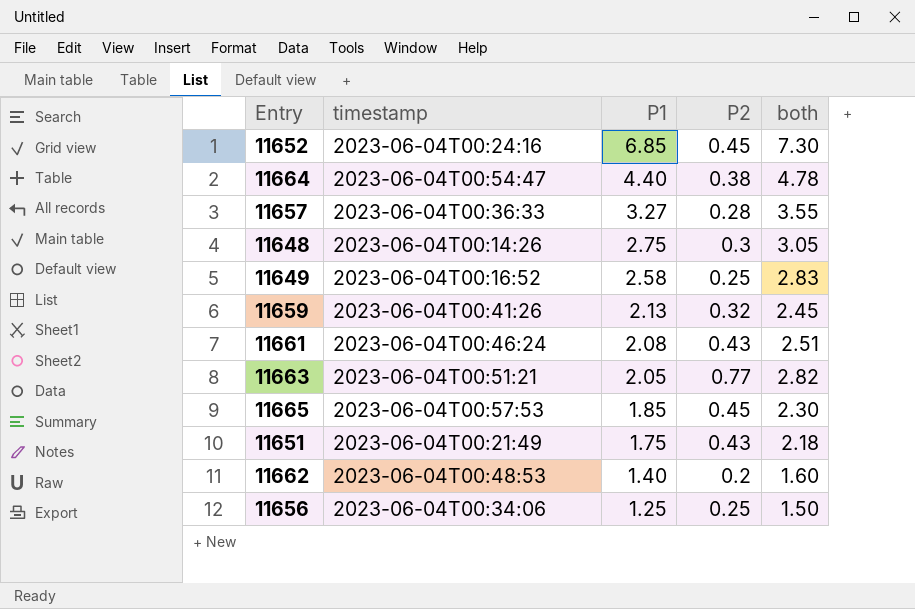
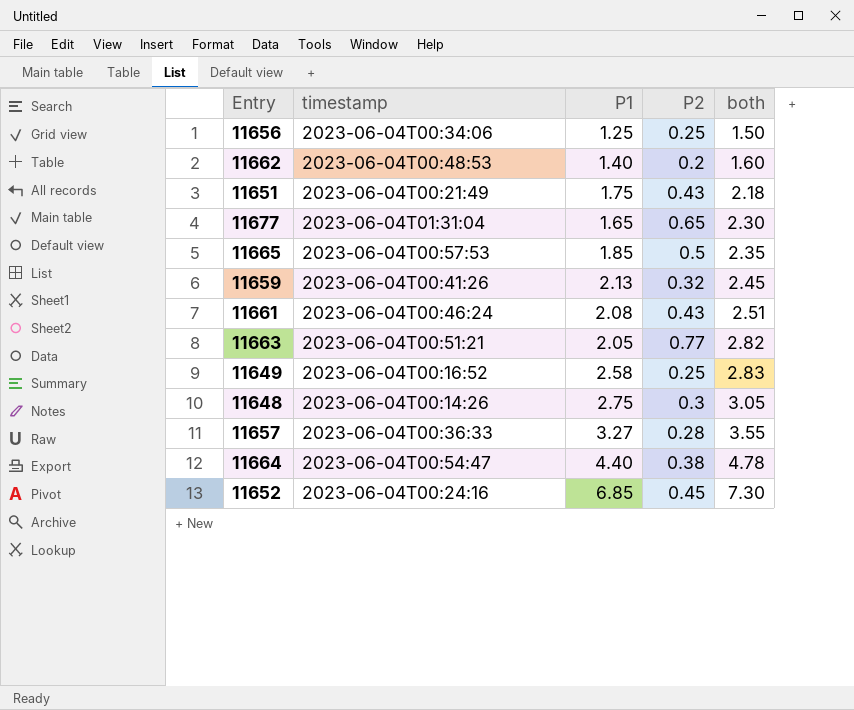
row order: P1 descending -> both ascending
row 11677: none -> 2023-06-04T01:31:04 | 1.65 | 0.65 | 2.30
11665 | P2: 0.45 -> 0.5
11665 | both: 2.30 -> 2.35

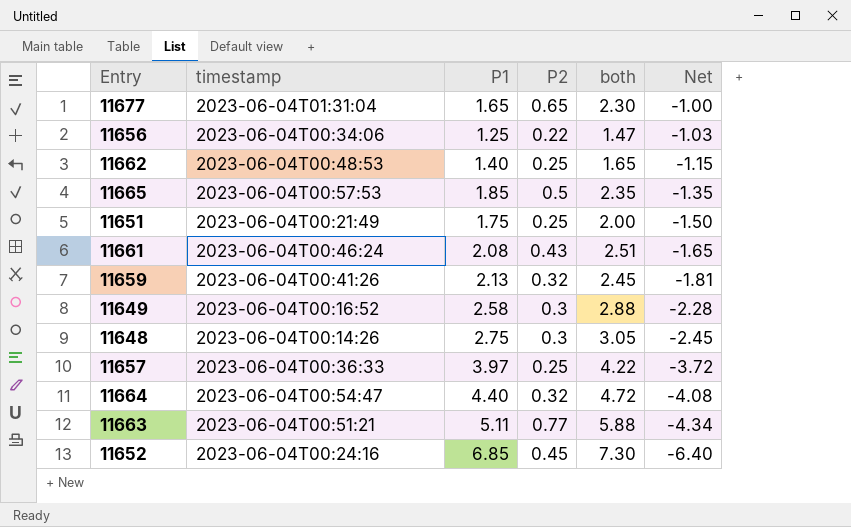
row order: both ascending -> Net descending
column Net | formula: none -> [P2] - [P1]
11656 | P2: 0.25 -> 0.22
11656 | both: 1.50 -> 1.47
11662 | P2: 0.2 -> 0.25
11662 | both: 1.60 -> 1.65
11651 | P2: 0.43 -> 0.25
11651 | both: 2.18 -> 2.00
11649 | P2: 0.25 -> 0.3
11649 | both: 2.83 -> 2.88
11657 | P1: 3.27 -> 3.97
11657 | P2: 0.28 -> 0.25
11657 | both: 3.55 -> 4.22
11664 | P2: 0.38 -> 0.32
11664 | both: 4.78 -> 4.72
11663 | P1: 2.05 -> 5.11
11663 | both: 2.82 -> 5.88

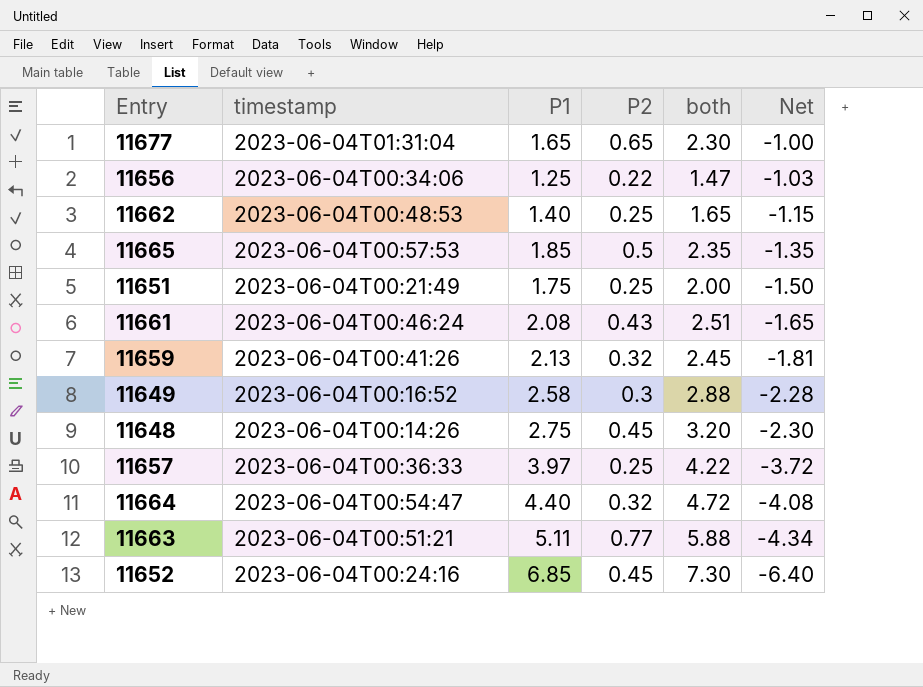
11648 | P2: 0.3 -> 0.45
11648 | both: 3.05 -> 3.20
11648 | Net: -2.45 -> -2.30

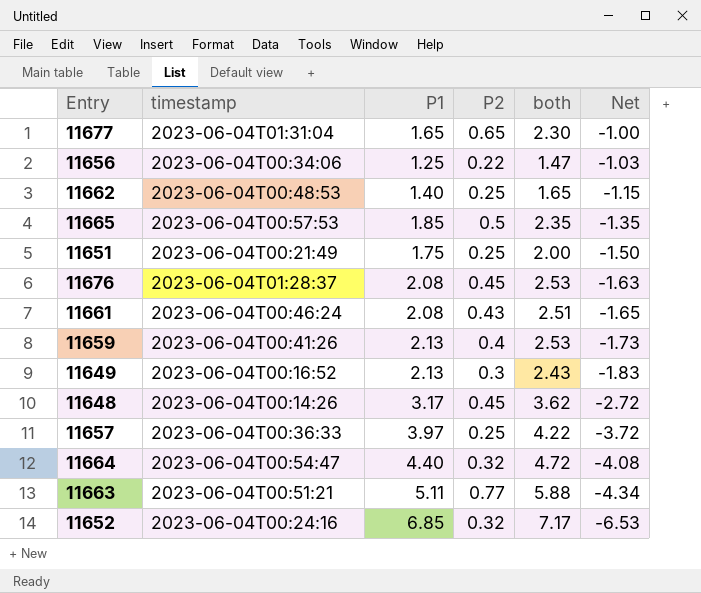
row 11676: none -> 2023-06-04T01:28:37 | 2.08 | 0.45 | 2.53 | -1.63
11659 | P2: 0.32 -> 0.4
11659 | both: 2.45 -> 2.53
11659 | Net: -1.81 -> -1.73
11649 | P1: 2.58 -> 2.13
11649 | both: 2.88 -> 2.43
11649 | Net: -2.28 -> -1.83
11648 | P1: 2.75 -> 3.17
11648 | both: 3.20 -> 3.62
11648 | Net: -2.30 -> -2.72
11652 | P2: 0.45 -> 0.32
11652 | both: 7.30 -> 7.17
11652 | Net: -6.40 -> -6.53

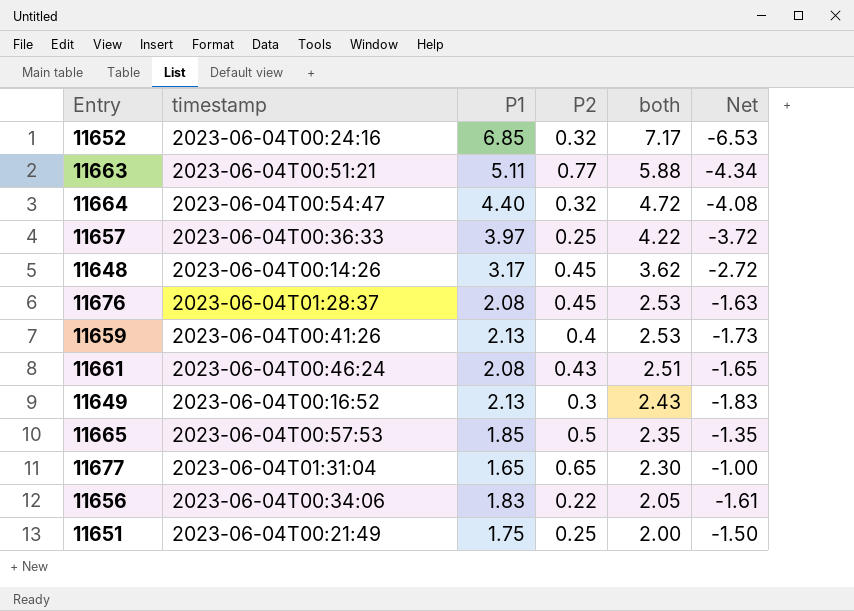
row order: Net descending -> both descending
row 11662: 2023-06-04T00:48:53 | 1.40 | 0.25 | 1.65 | -1.15 -> none
11656 | P1: 1.25 -> 1.83
11656 | both: 1.47 -> 2.05
11656 | Net: -1.03 -> -1.61

